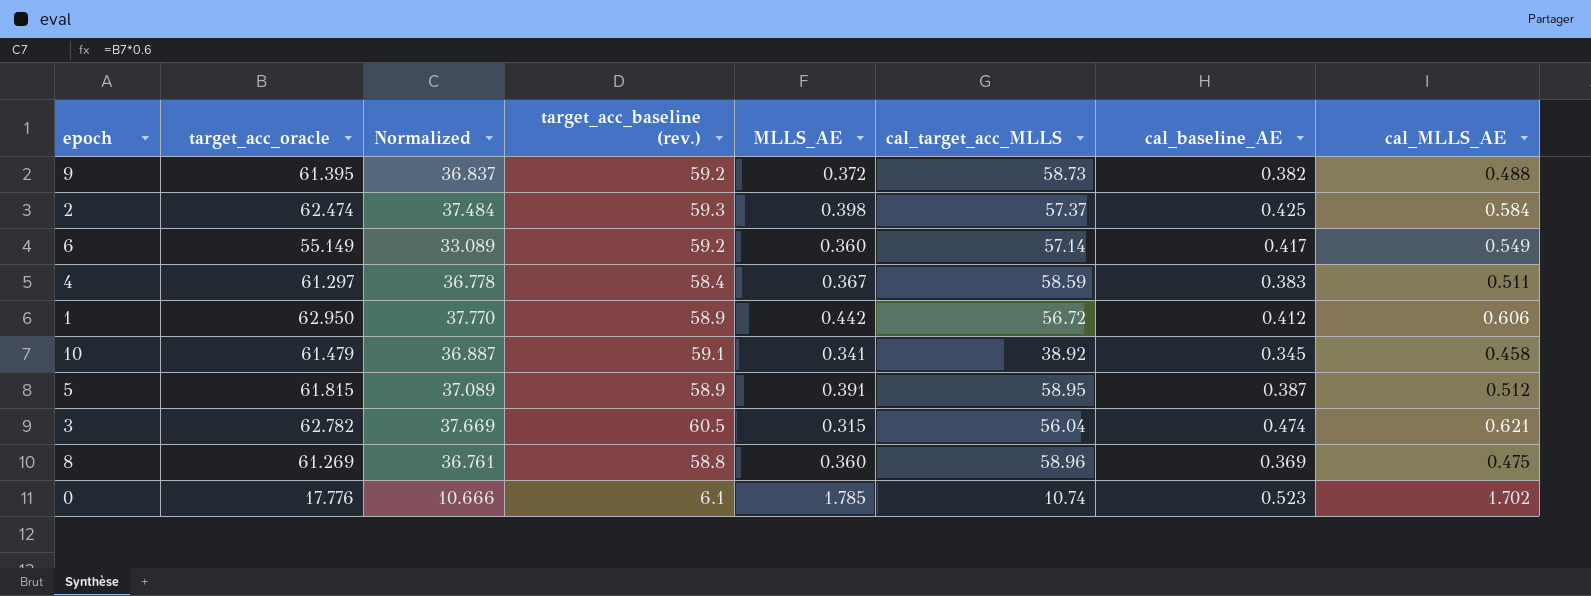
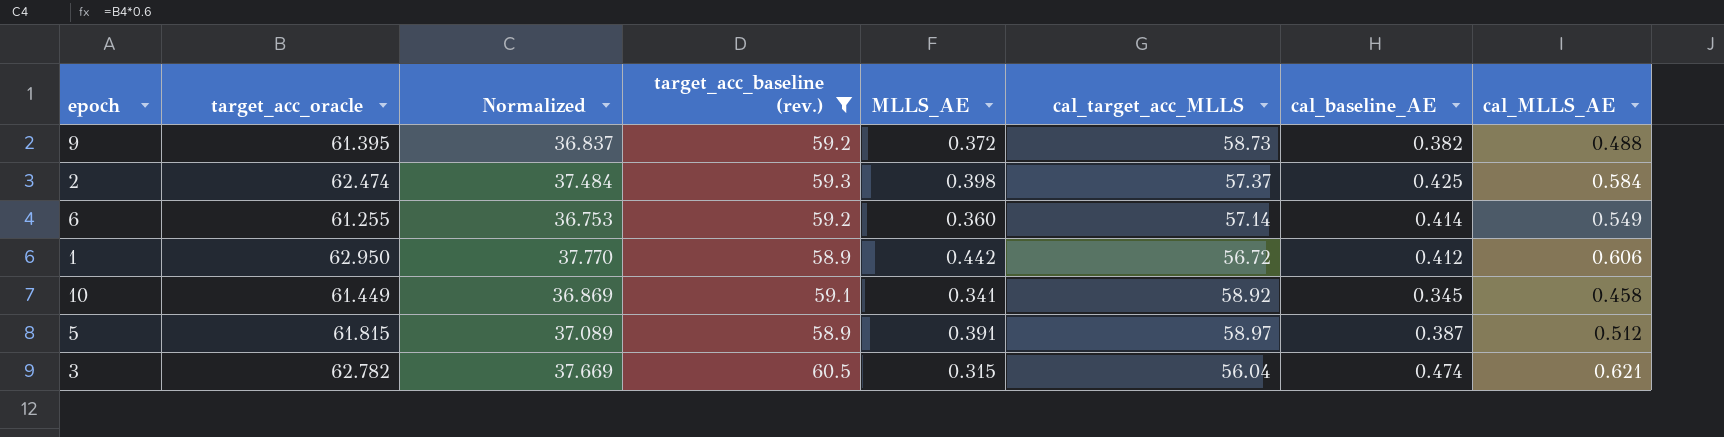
filter: none -> target_acc_baseline (rev.) >= 58.9
6 | target_acc_oracle: 55.149 -> 61.255
6 | Normalized: 33.089 -> 36.753
6 | cal_baseline_AE: 0.417 -> 0.414
10 | target_acc_oracle: 61.479 -> 61.449
10 | Normalized: 36.887 -> 36.869
10 | cal_target_acc_MLLS: 38.92 -> 58.92
5 | cal_target_acc_MLLS: 58.95 -> 58.97

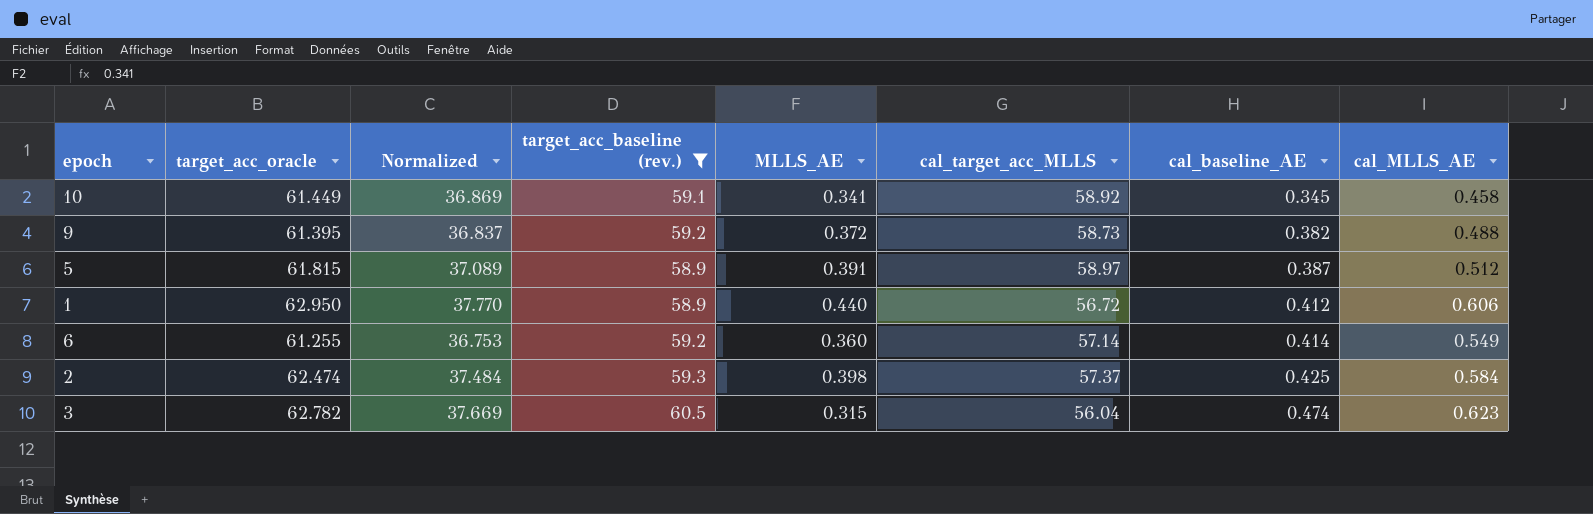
row order: none -> cal_baseline_AE ascending
1 | MLLS_AE: 0.442 -> 0.440
3 | cal_MLLS_AE: 0.621 -> 0.623

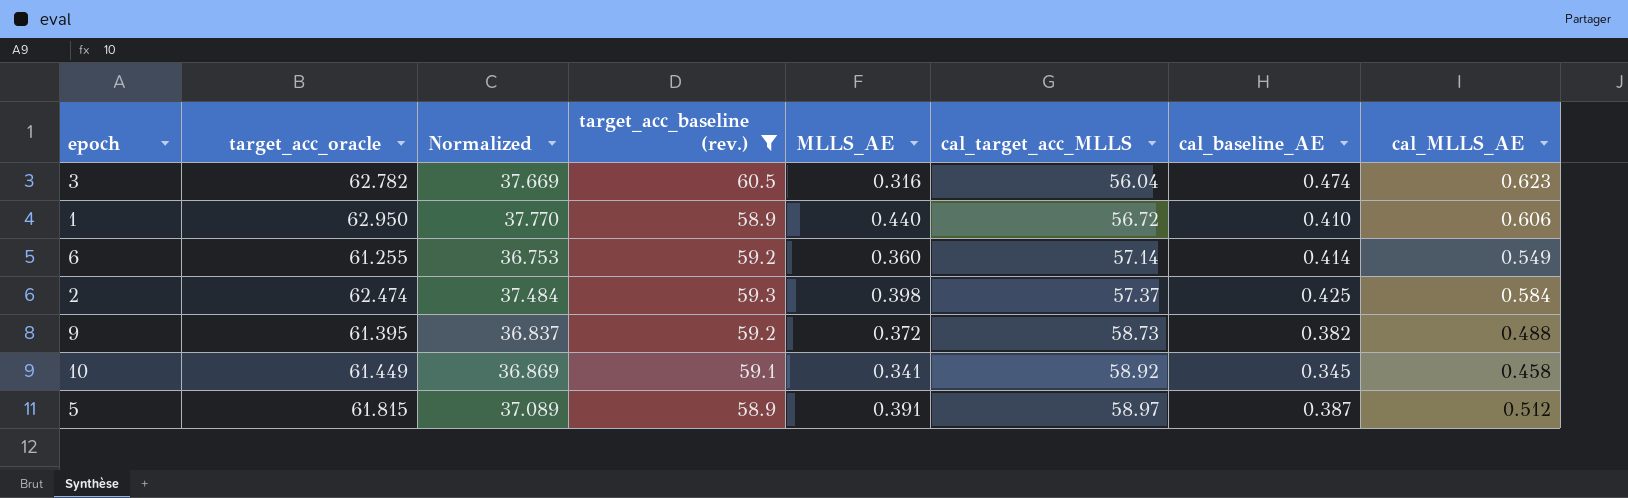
row order: cal_baseline_AE ascending -> cal_target_acc_MLLS ascending
3 | MLLS_AE: 0.315 -> 0.316
1 | cal_baseline_AE: 0.412 -> 0.410

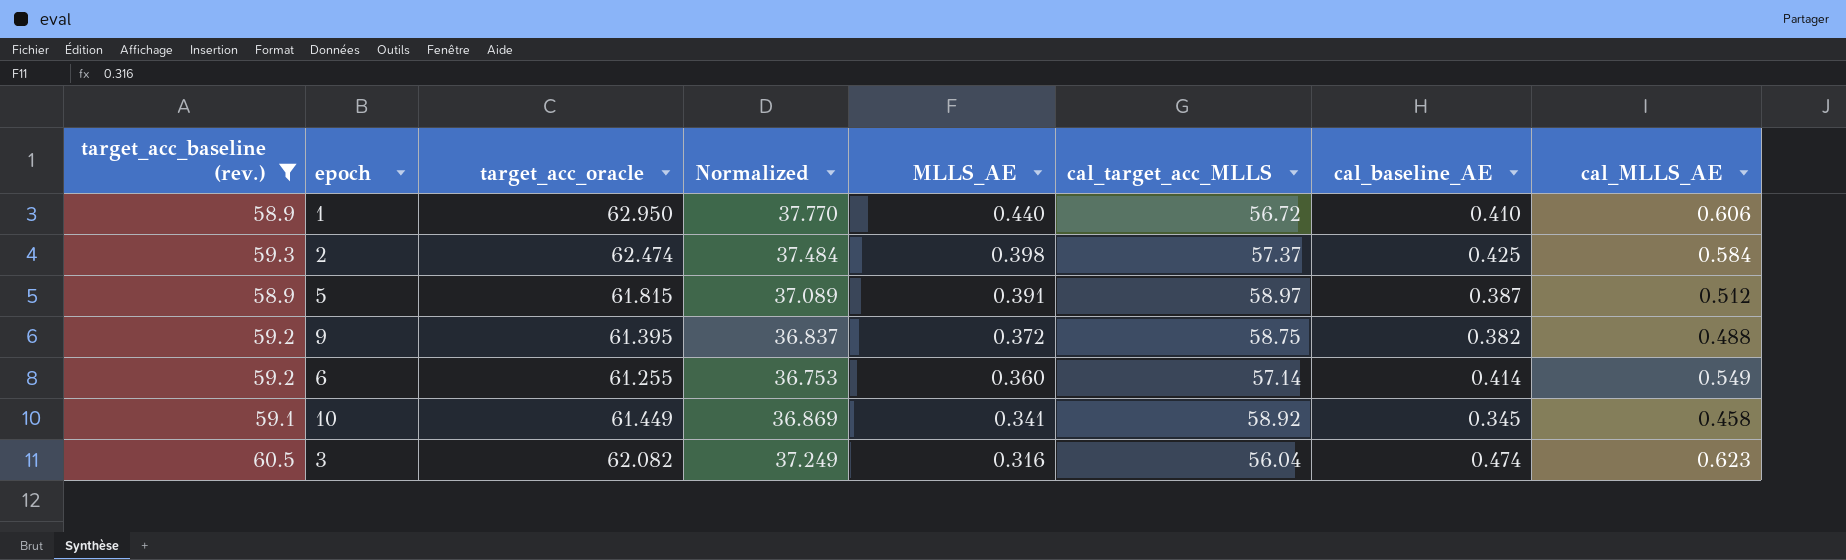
row order: cal_target_acc_MLLS ascending -> MLLS_AE descending
column target_acc_baseline (rev.) | position: 4 -> 1
9 | cal_target_acc_MLLS: 58.73 -> 58.75
3 | target_acc_oracle: 62.782 -> 62.082
3 | Normalized: 37.669 -> 37.249

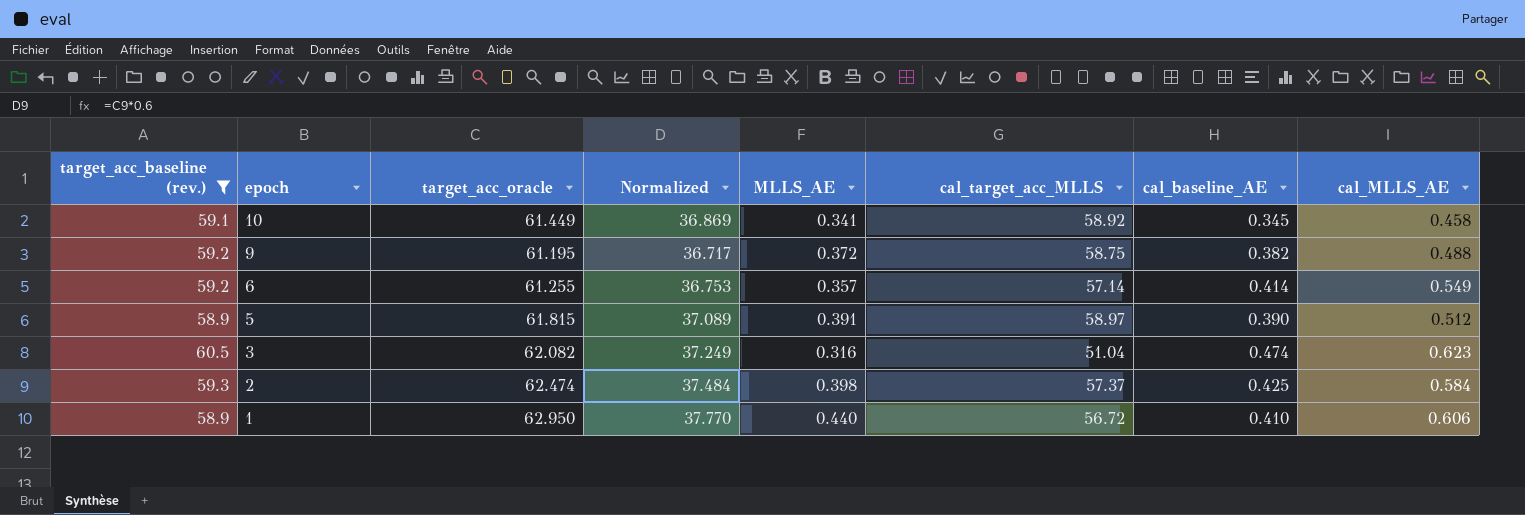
row order: MLLS_AE descending -> epoch descending
9 | target_acc_oracle: 61.395 -> 61.195
9 | Normalized: 36.837 -> 36.717
6 | MLLS_AE: 0.360 -> 0.357
5 | cal_baseline_AE: 0.387 -> 0.390
3 | cal_target_acc_MLLS: 56.04 -> 51.04

